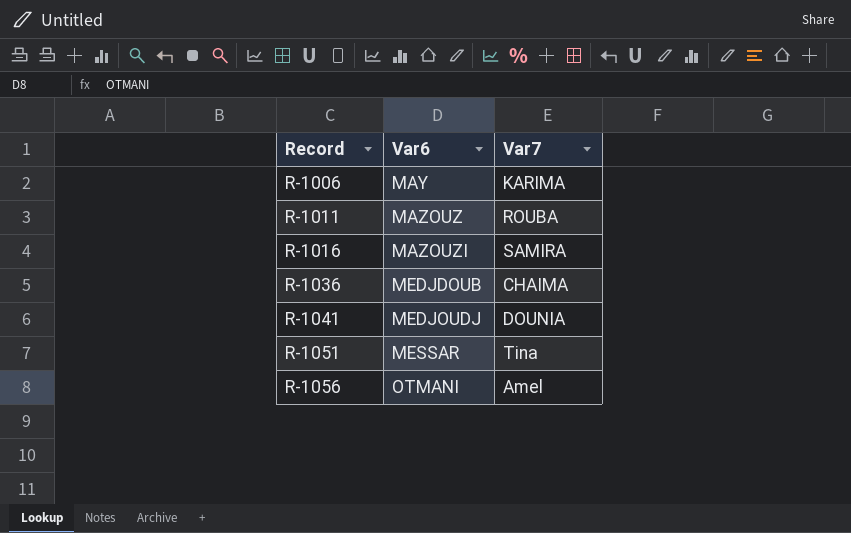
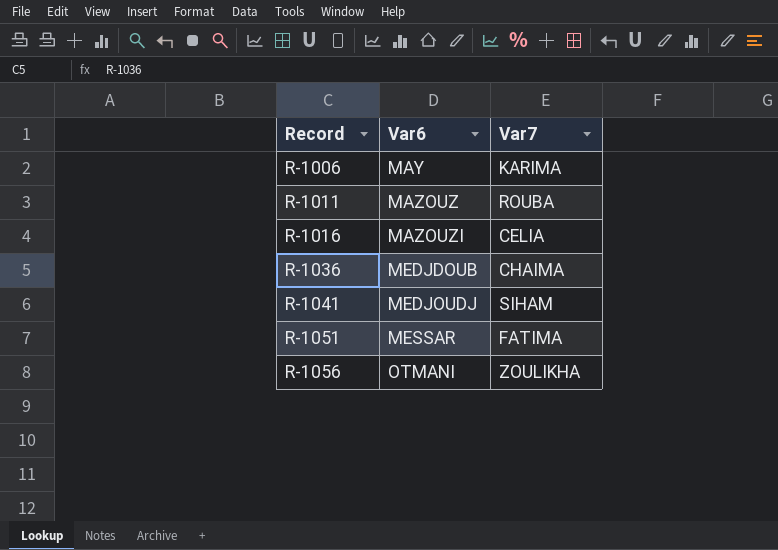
R-1016 | Var7: SAMIRA -> CELIA
R-1041 | Var7: DOUNIA -> SIHAM
R-1051 | Var7: Tina -> FATIMA
R-1056 | Var7: Amel -> ZOULIKHA

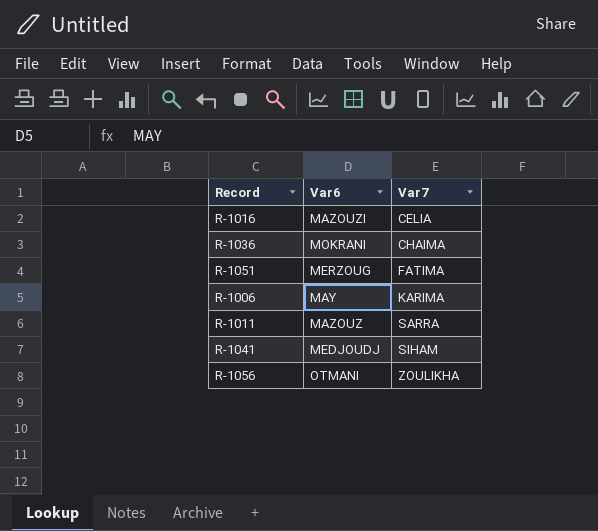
row order: Record ascending -> Var7 ascending
R-1036 | Var6: MEDJDOUB -> MOKRANI
R-1051 | Var6: MESSAR -> MERZOUG
R-1011 | Var7: ROUBA -> SARRA

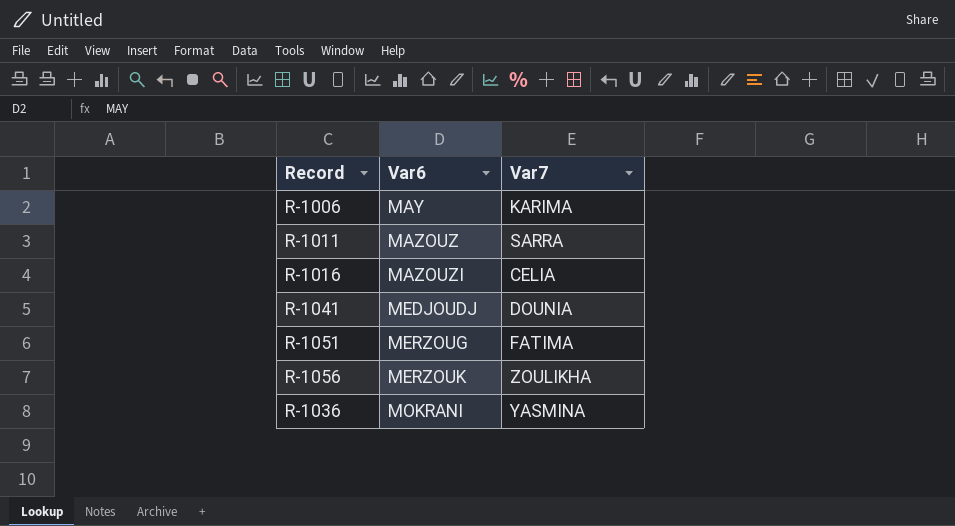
row order: Var7 ascending -> Var6 ascending
R-1041 | Var7: SIHAM -> DOUNIA
R-1056 | Var6: OTMANI -> MERZOUK
R-1036 | Var7: CHAIMA -> YASMINA

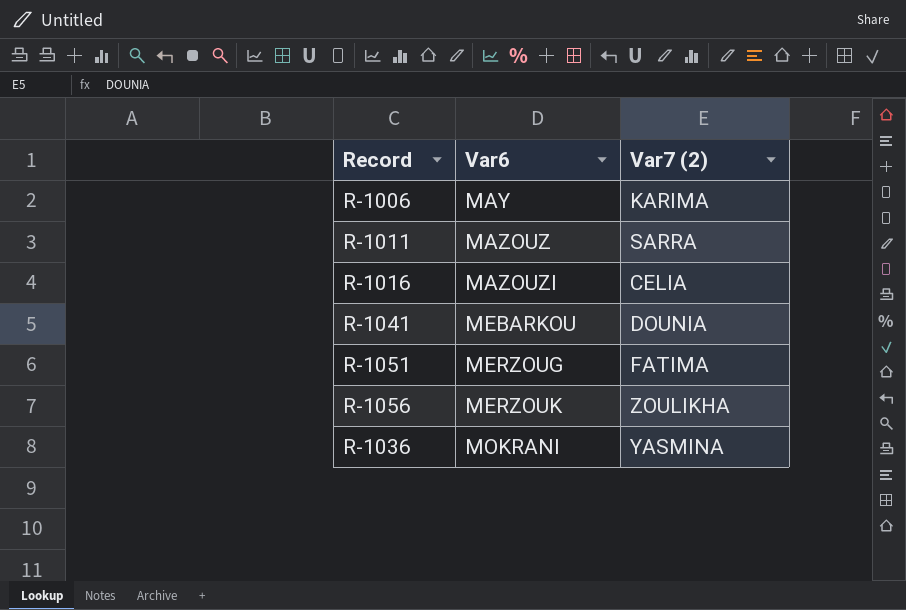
column name: Var7 -> Var7 (2)
R-1041 | Var6: MEDJOUDJ -> MEBARKOU

